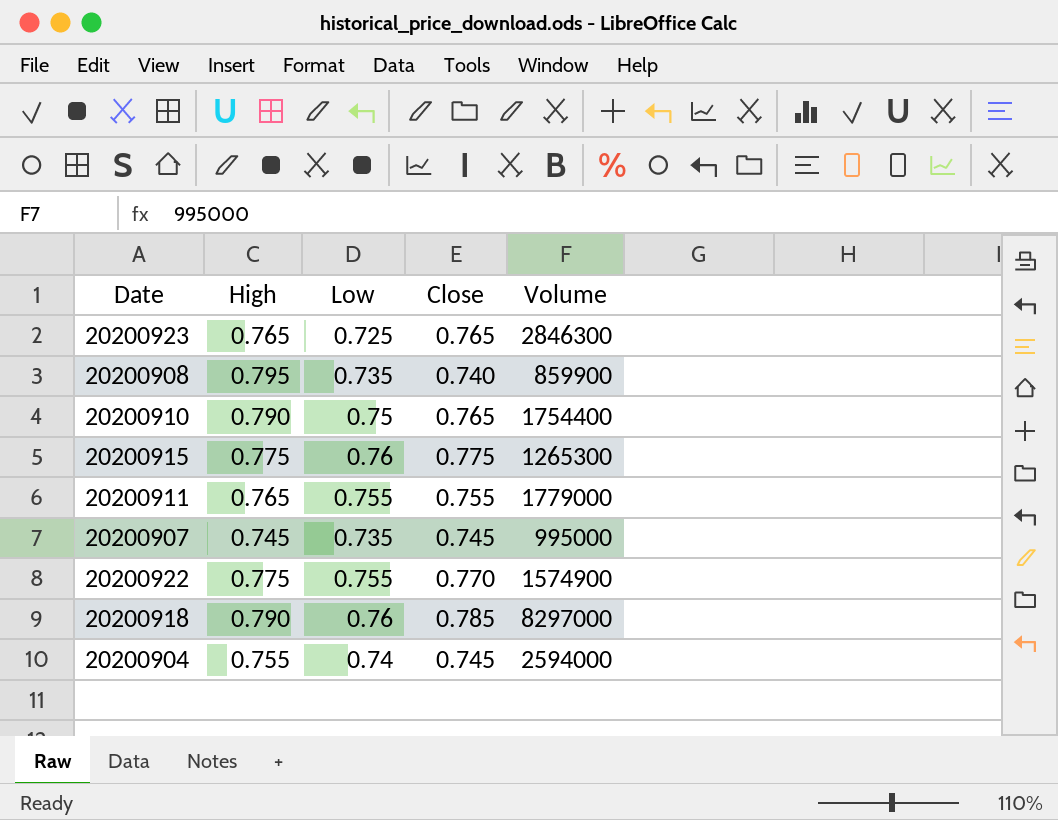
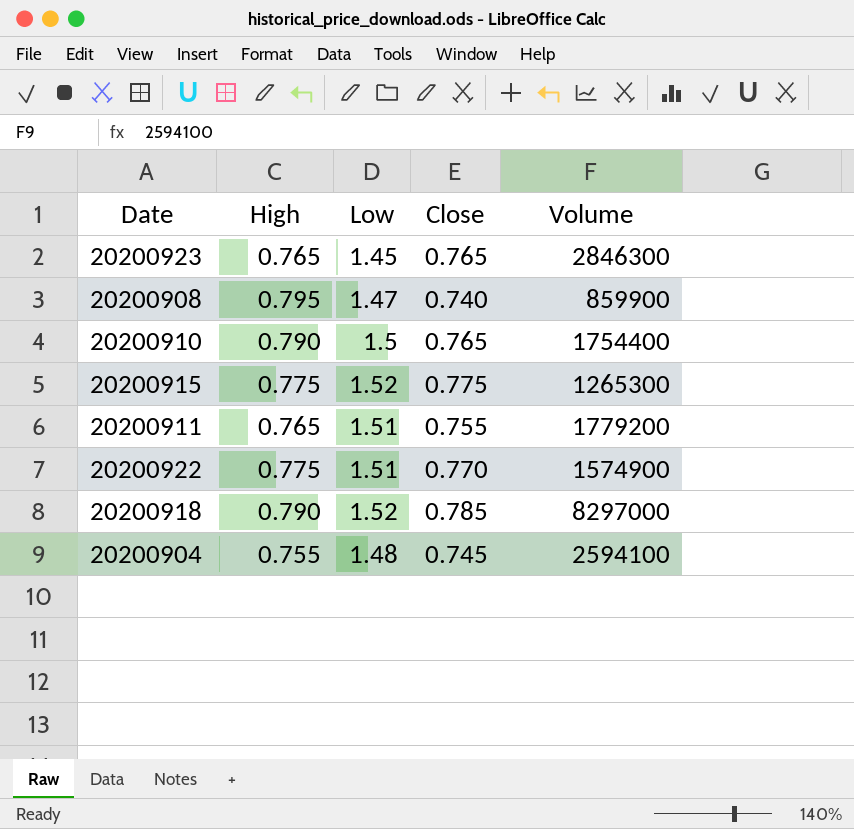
row 20200907: 0.745 | 0.735 | 0.745 | 995000 -> none
20200923 | Low: 0.725 -> 1.45
20200908 | Low: 0.735 -> 1.47
20200910 | Low: 0.75 -> 1.5
20200915 | Low: 0.76 -> 1.52
20200911 | Low: 0.755 -> 1.51
20200911 | Volume: 1779000 -> 1779200
20200922 | Low: 0.755 -> 1.51
20200918 | Low: 0.76 -> 1.52
20200904 | Low: 0.74 -> 1.48
20200904 | Volume: 2594000 -> 2594100

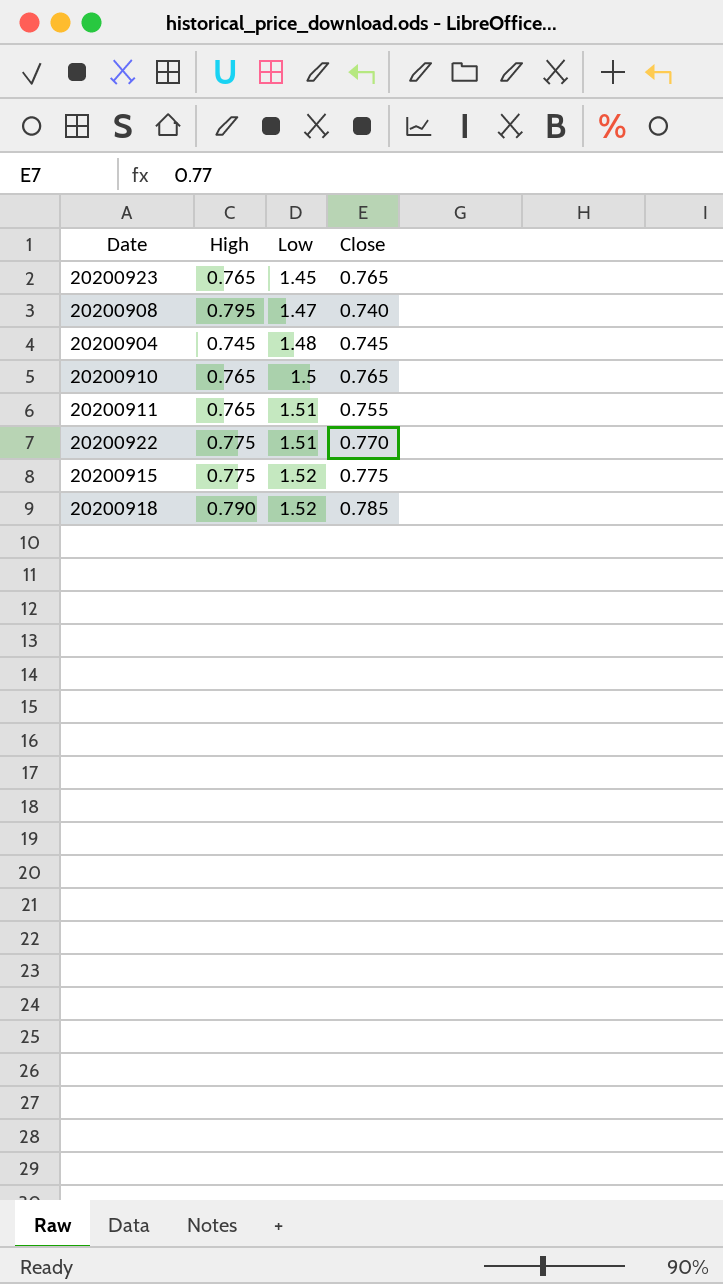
row order: none -> Low ascending
column Volume | position: 5 -> none
20200904 | High: 0.755 -> 0.745
20200910 | High: 0.790 -> 0.765

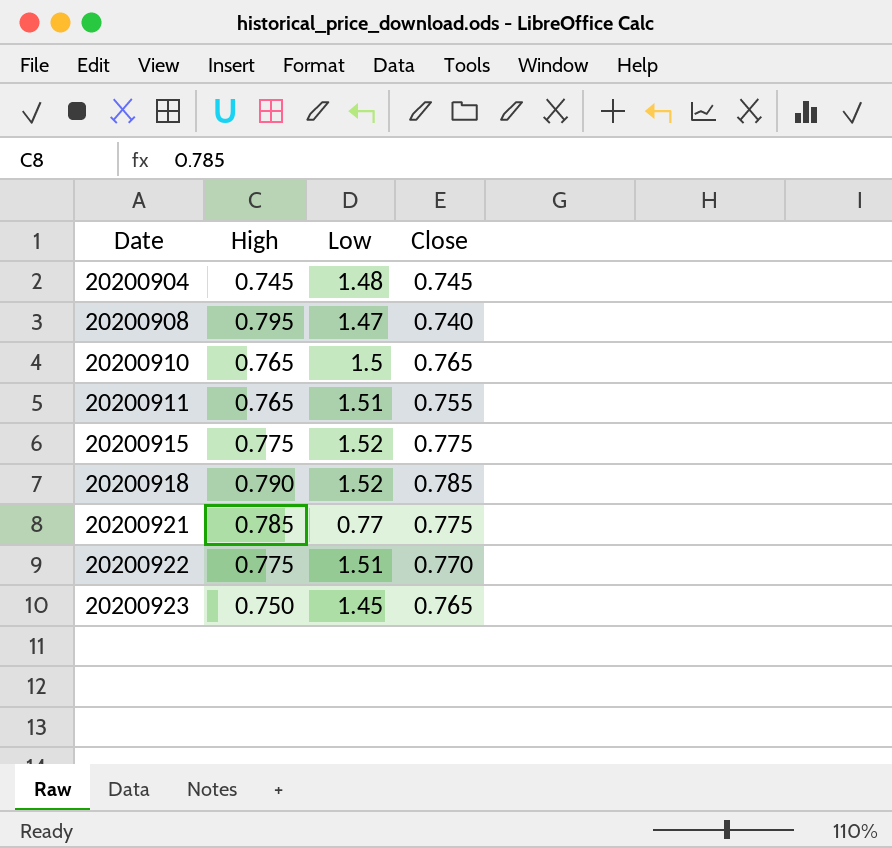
row order: Low ascending -> Date ascending
row 20200921: none -> 0.785 | 0.77 | 0.775
20200923 | High: 0.765 -> 0.750

